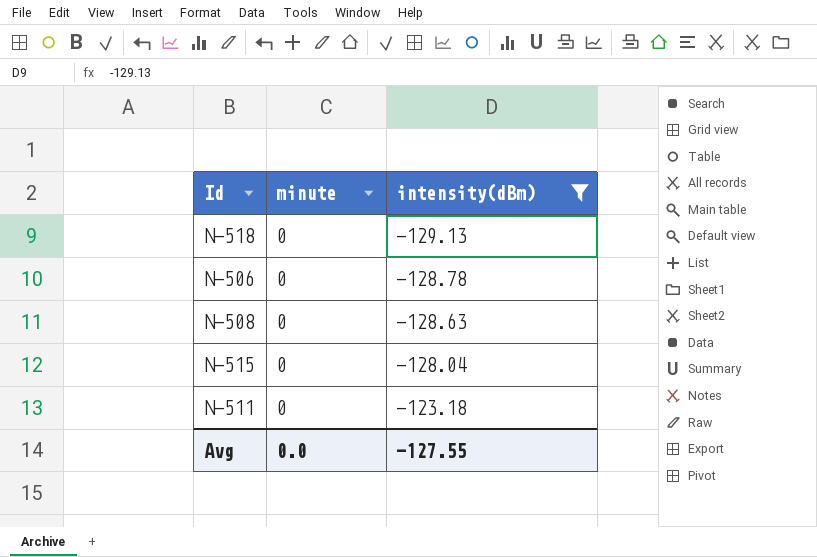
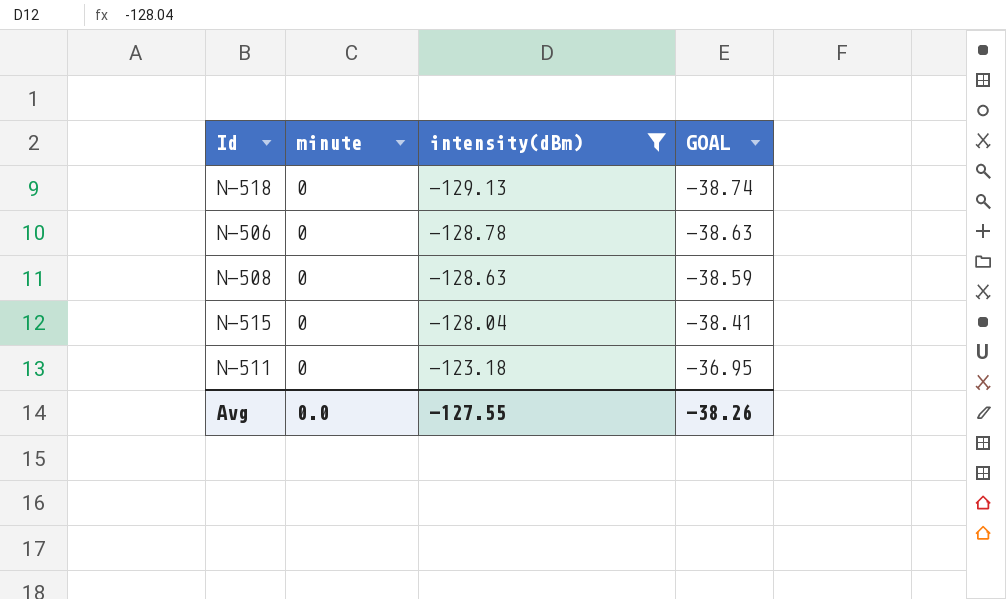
column GOAL | formula: none -> [intensity(dBm)] * 0.3

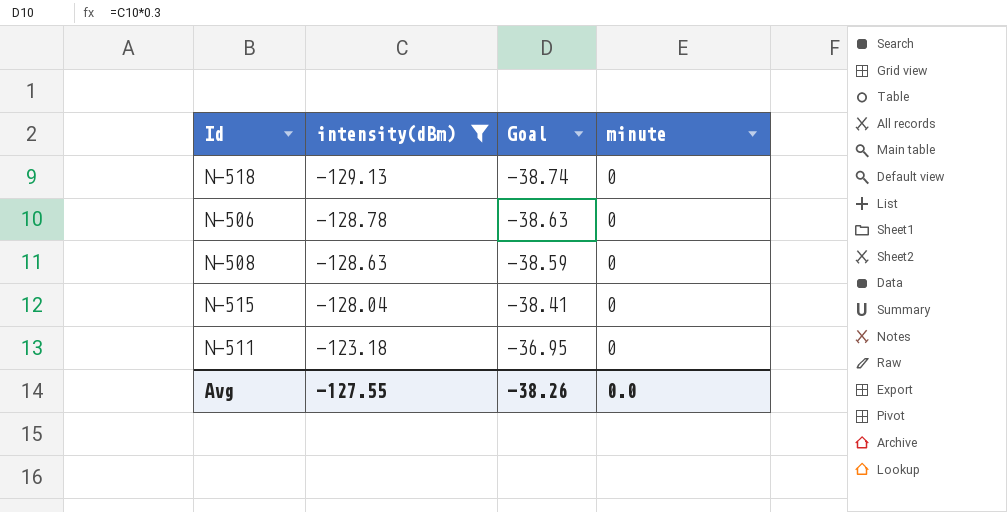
column name: GOAL -> Goal
column minute | position: 2 -> 4

